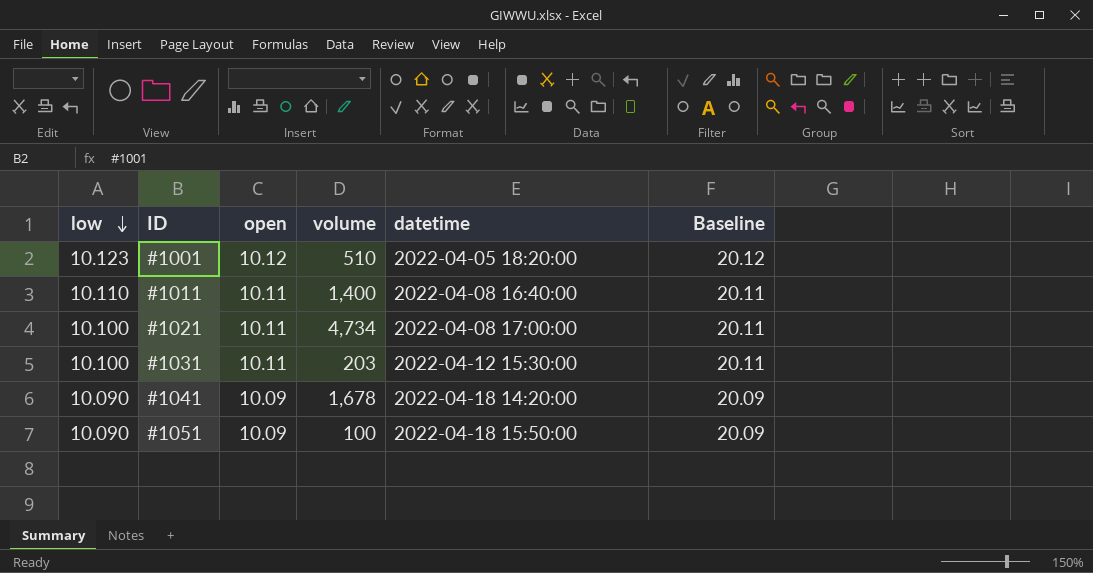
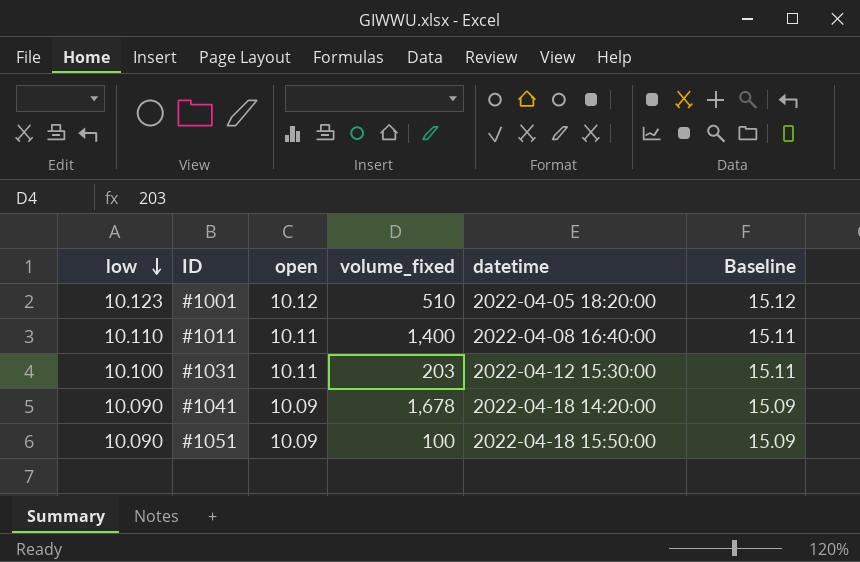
column name: volume -> volume_fixed
column Baseline | formula: [open] + 10 -> [open] + 5
row #1021: 10.100 | 10.11 | 4,734 | 2022-04-08 17:00:00 | 20.11 -> none

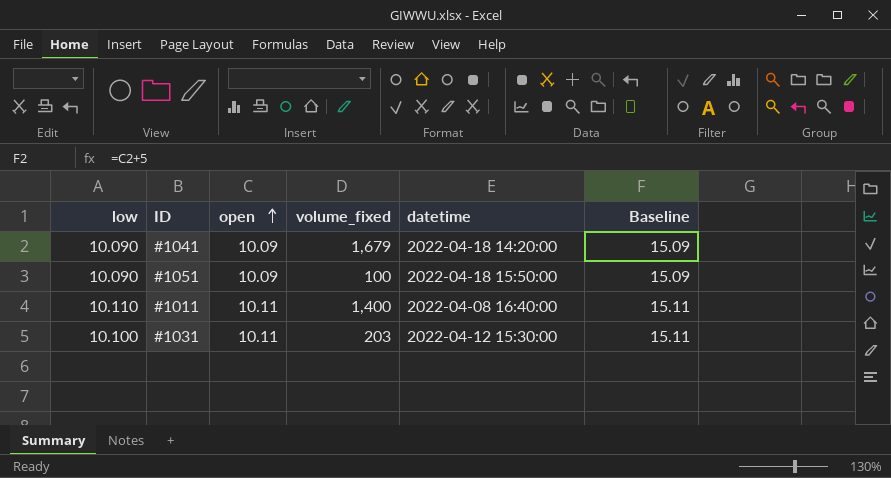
row order: low descending -> open ascending
row #1001: 10.123 | 10.12 | 510 | 2022-04-05 18:20:00 | 15.12 -> none
#1041 | volume_fixed: 1,678 -> 1,679

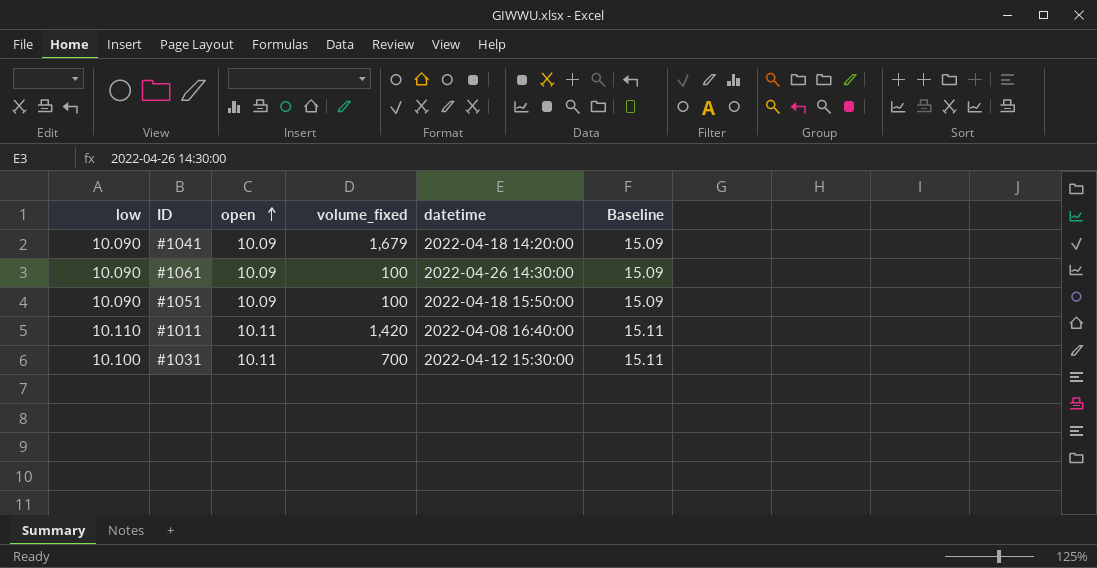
row #1061: none -> 10.090 | 10.09 | 100 | 2022-04-26 14:30:00 | 15.09
#1011 | volume_fixed: 1,400 -> 1,420
#1031 | volume_fixed: 203 -> 700

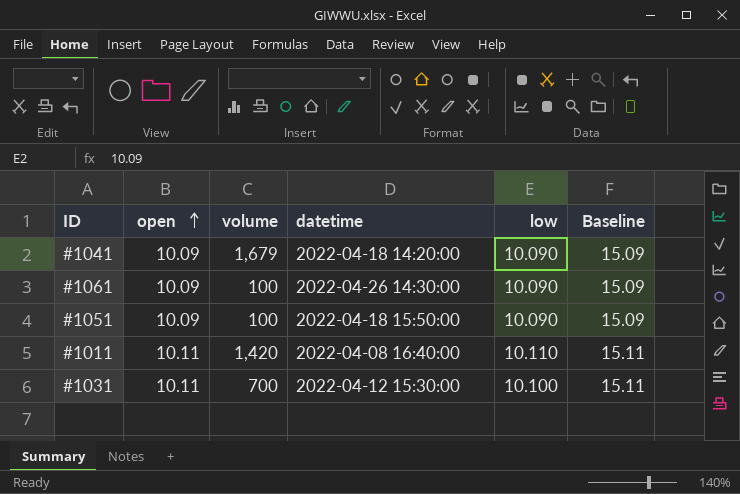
column name: volume_fixed -> volume
column low | position: 1 -> 5

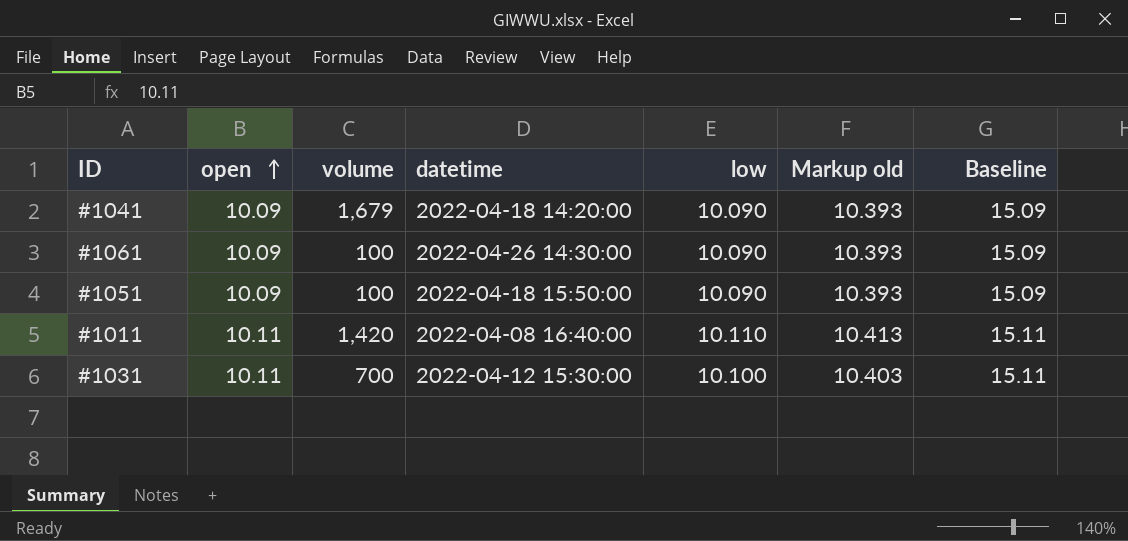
column Markup old | formula: none -> [low] * 1.03

